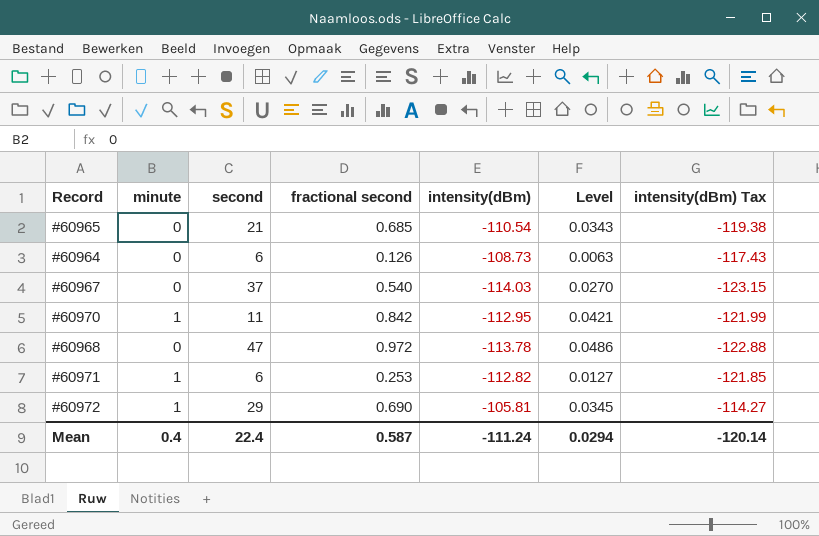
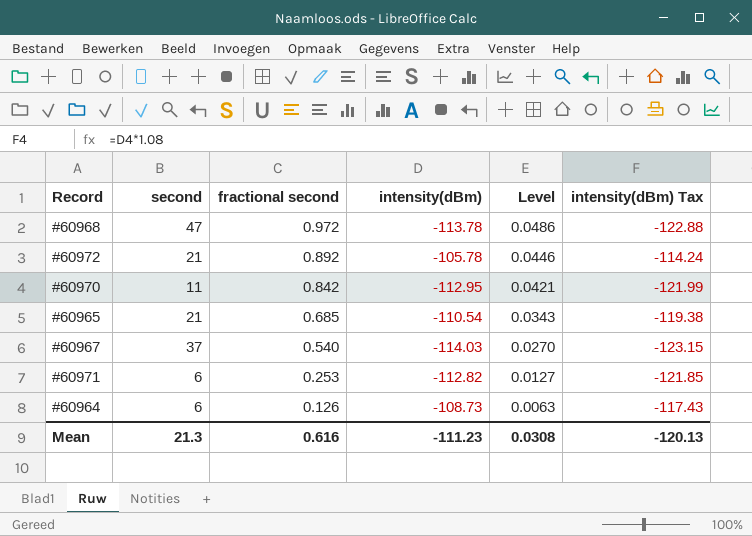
row order: none -> fractional second descending
column minute | position: 2 -> none
#60972 | second: 29 -> 21
#60972 | fractional second: 0.690 -> 0.892
#60972 | intensity(dBm): -105.81 -> -105.78
#60972 | Level: 0.0345 -> 0.0446
#60972 | intensity(dBm) Tax: -114.27 -> -114.24
Mean | second: 22.4 -> 21.3
Mean | fractional second: 0.587 -> 0.616
Mean | intensity(dBm): -111.24 -> -111.23
Mean | Level: 0.0294 -> 0.0308
Mean | intensity(dBm) Tax: -120.14 -> -120.13

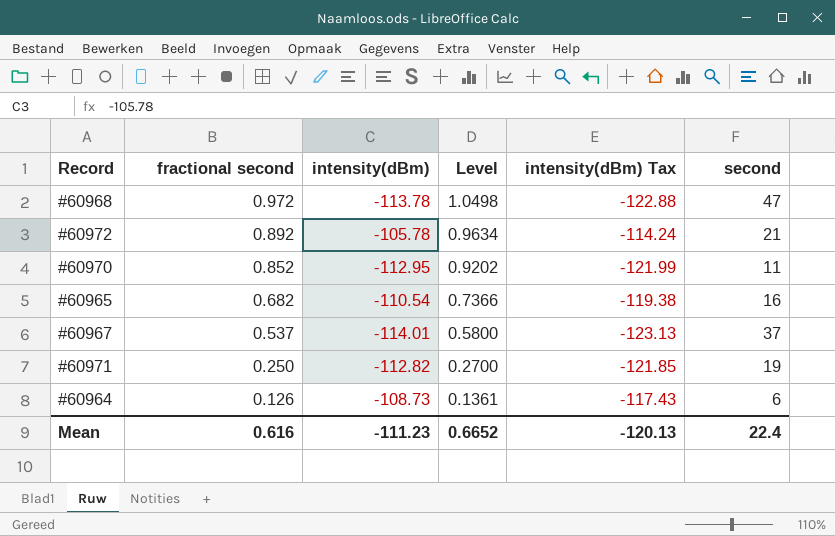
column Level | formula: [fractional second] * 0.05 -> [fractional second] * 1.08
column second | position: 2 -> 6
#60970 | fractional second: 0.842 -> 0.852
#60965 | fractional second: 0.685 -> 0.682
#60965 | second: 21 -> 16
#60967 | fractional second: 0.540 -> 0.537
#60967 | intensity(dBm): -114.03 -> -114.01
#60967 | intensity(dBm) Tax: -123.15 -> -123.13
#60971 | fractional second: 0.253 -> 0.250
#60971 | second: 6 -> 19
Mean | Level: 0.0308 -> 0.6652
Mean | second: 21.3 -> 22.4

